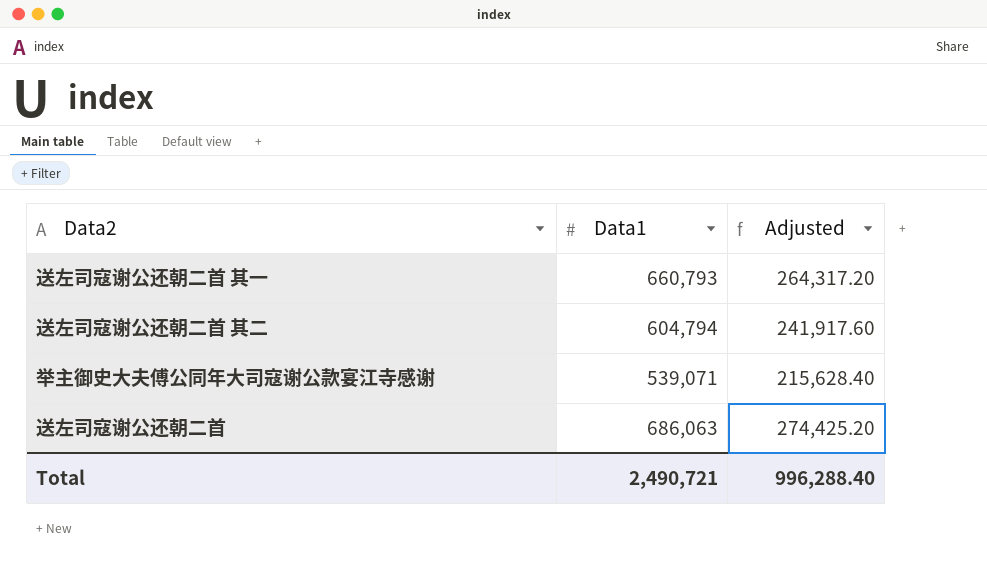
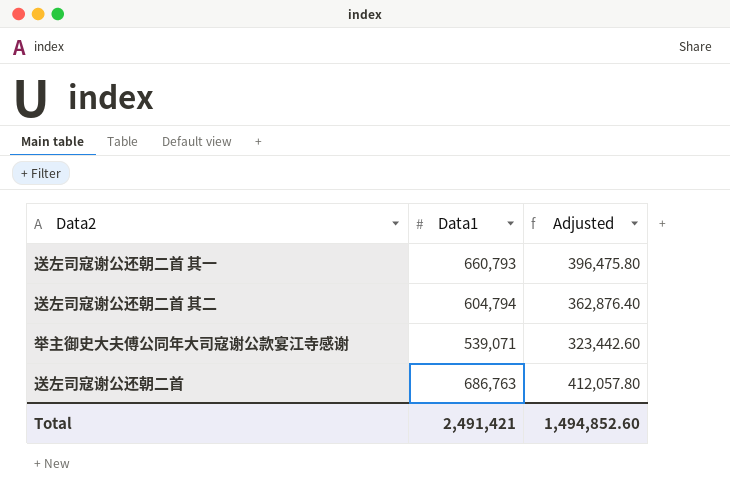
column Adjusted | formula: [Data1] * 0.4 -> [Data1] * 0.6
送左司寇谢公还朝二首 | Data1: 686,063 -> 686,763
Total | Data1: 2,490,721 -> 2,491,421
Total | Adjusted: 996,288.40 -> 1,494,852.60

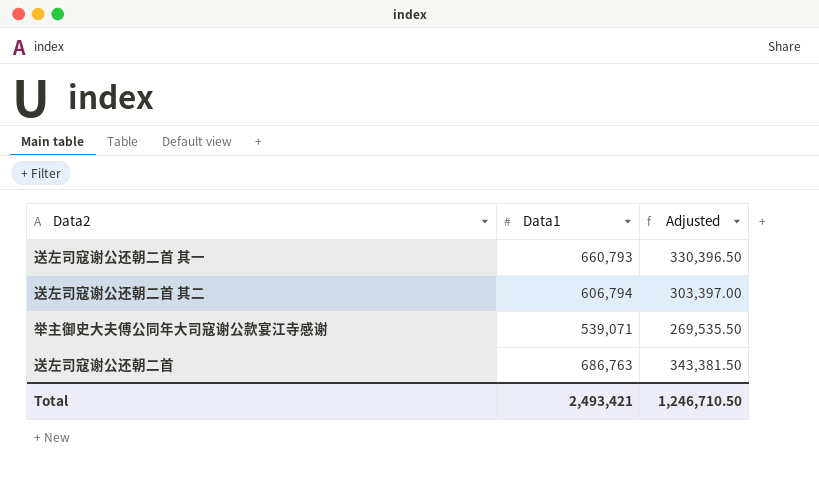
column Adjusted | formula: [Data1] * 0.6 -> [Data1] * 0.5
送左司寇谢公还朝二首 其二 | Data1: 604,794 -> 606,794
Total | Data1: 2,491,421 -> 2,493,421
Total | Adjusted: 1,494,852.60 -> 1,246,710.50

